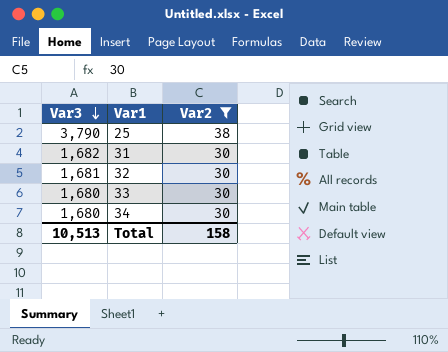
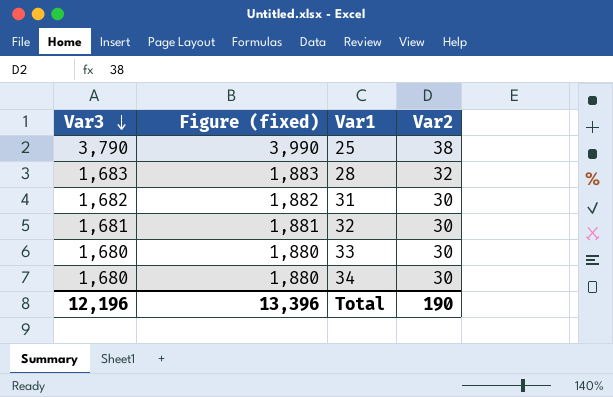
filter: Var2 != 32 -> none
column Figure (fixed) | formula: none -> [Var3] + 200
Total | Var3: 10,513 -> 12,196
Total | Var2: 158 -> 190

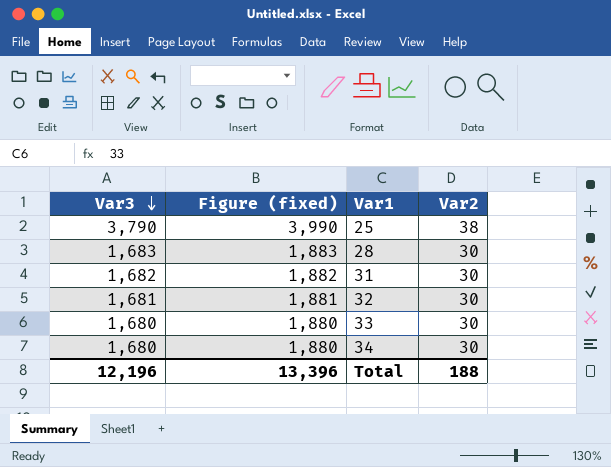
28 | Var2: 32 -> 30
Total | Var2: 190 -> 188

